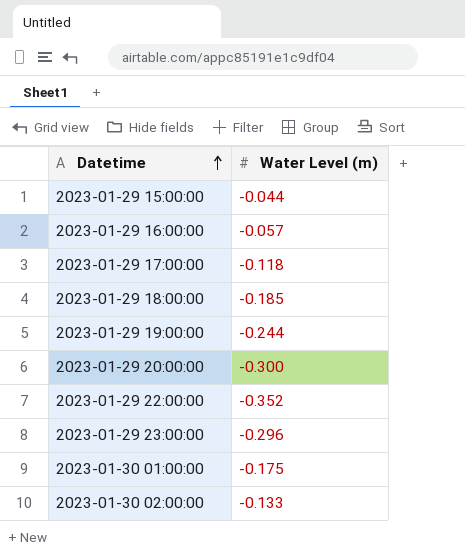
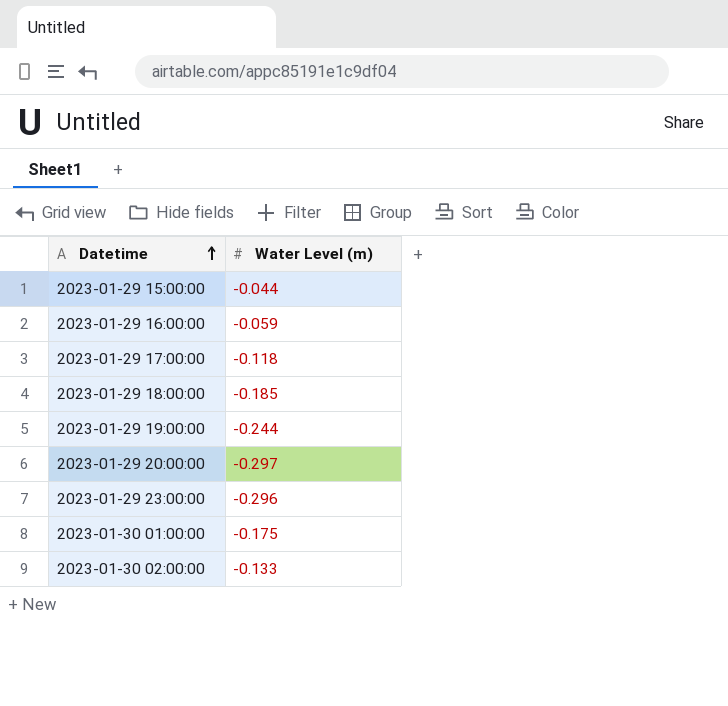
row 2023-01-29 22:00:00: -0.352 -> none
2023-01-29 16:00:00 | Water Level (m): -0.057 -> -0.059
2023-01-29 20:00:00 | Water Level (m): -0.300 -> -0.297

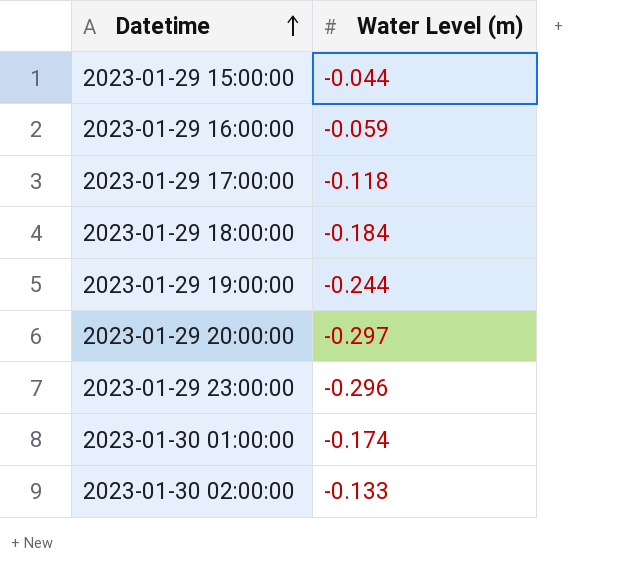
2023-01-29 18:00:00 | Water Level (m): -0.185 -> -0.184
2023-01-30 01:00:00 | Water Level (m): -0.175 -> -0.174

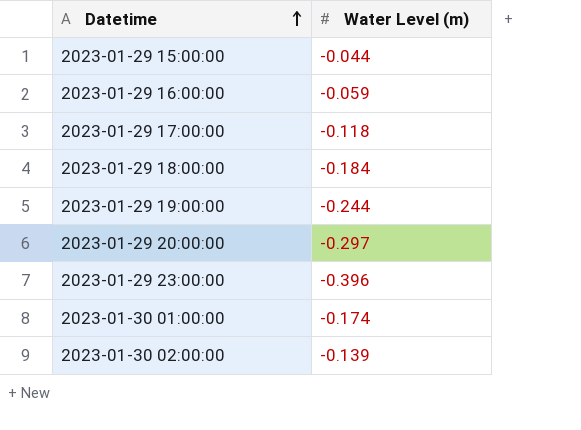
2023-01-29 23:00:00 | Water Level (m): -0.296 -> -0.396
2023-01-30 02:00:00 | Water Level (m): -0.133 -> -0.139

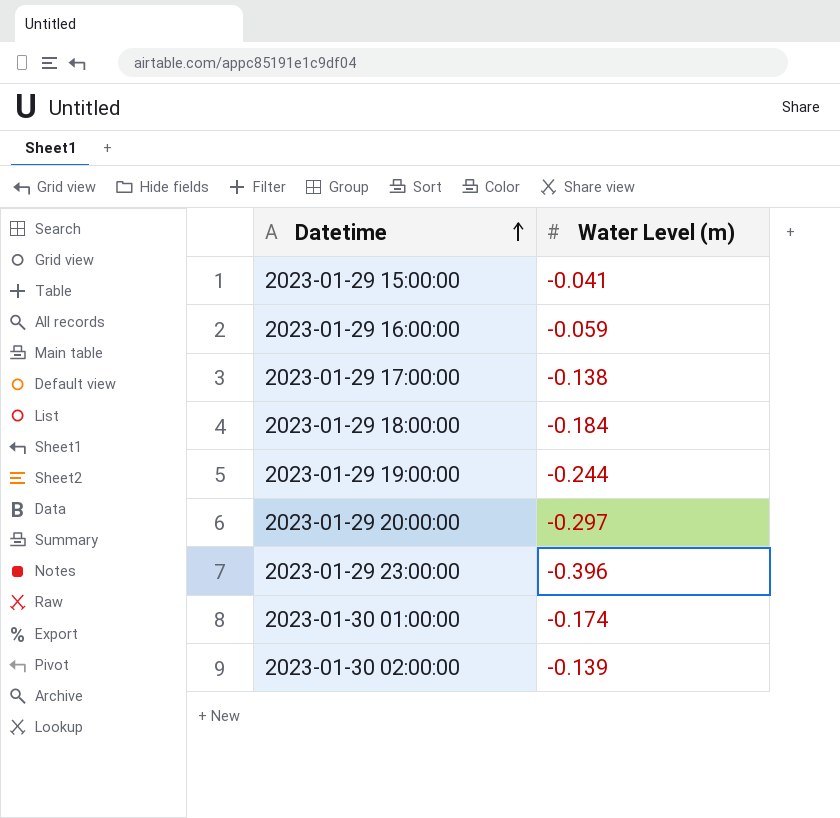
2023-01-29 15:00:00 | Water Level (m): -0.044 -> -0.041
2023-01-29 17:00:00 | Water Level (m): -0.118 -> -0.138

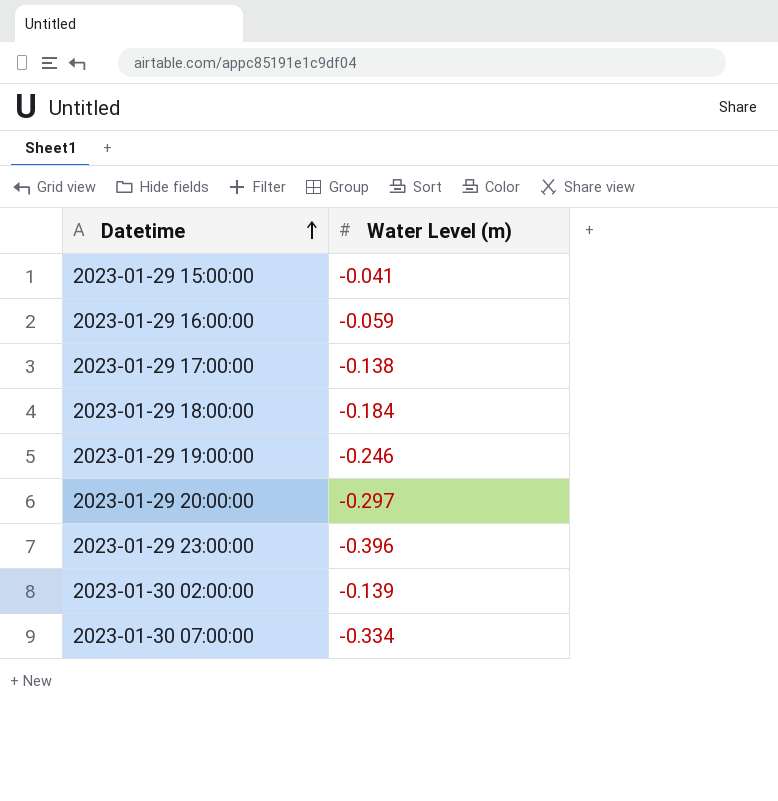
row 2023-01-30 01:00:00: -0.174 -> none
2023-01-29 19:00:00 | Water Level (m): -0.244 -> -0.246
row 2023-01-30 07:00:00: none -> -0.334

